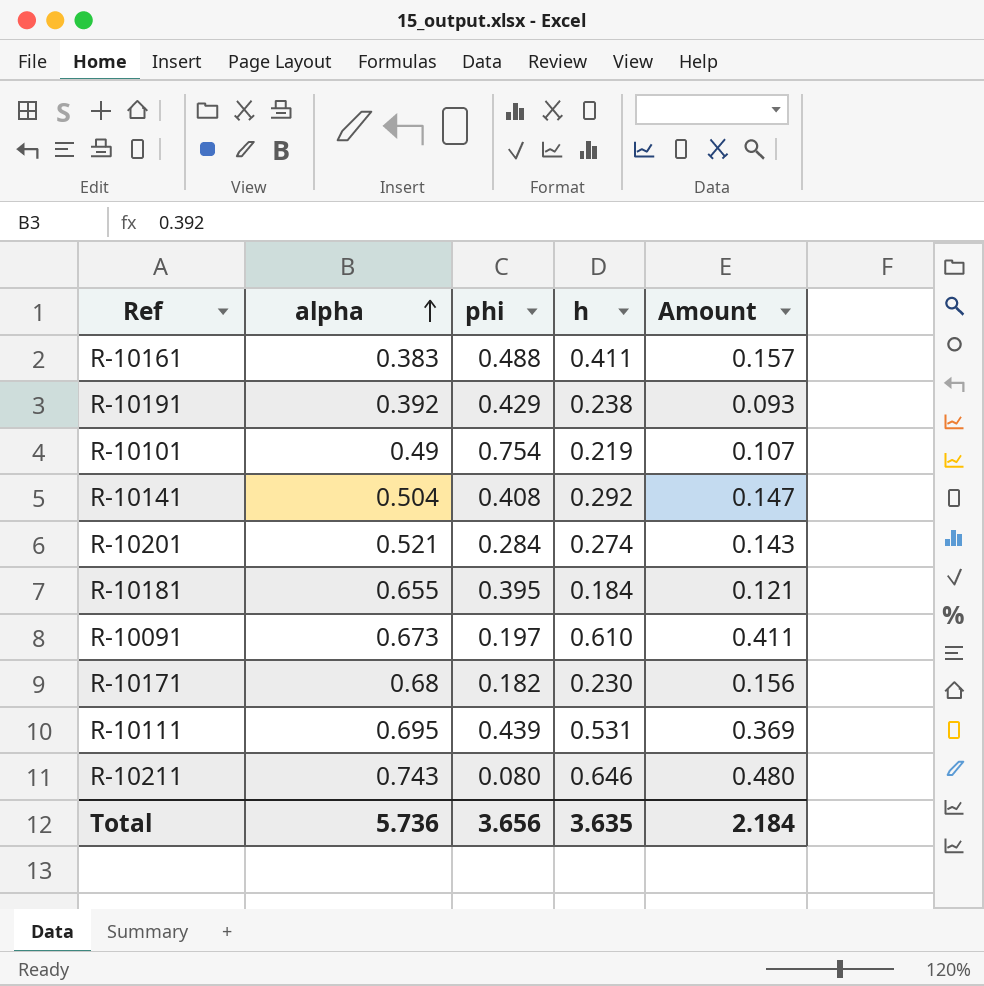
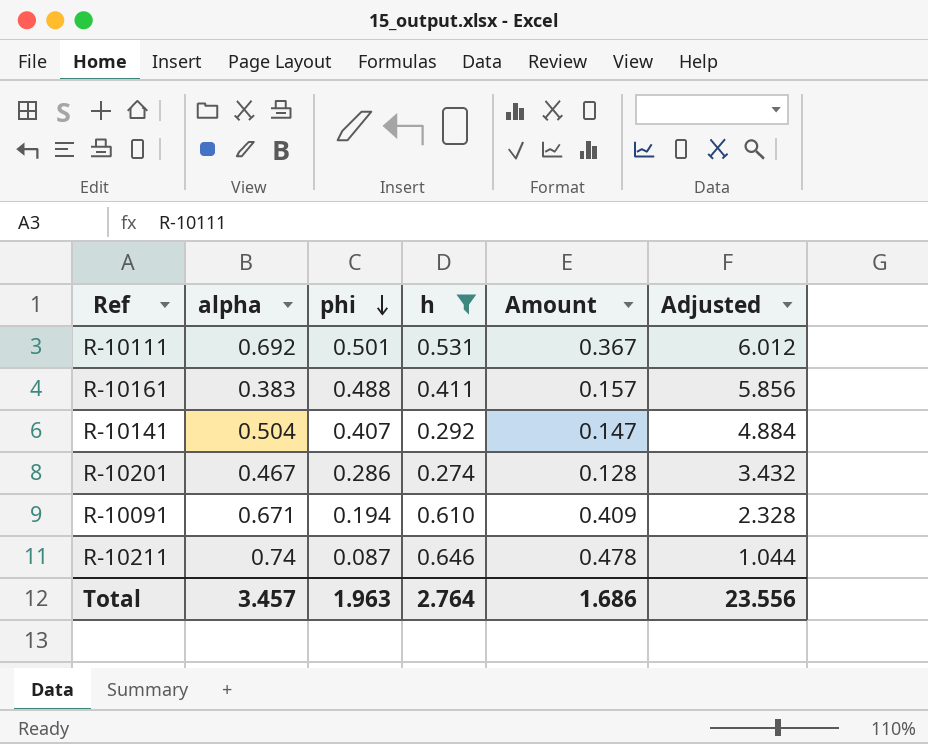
filter: none -> h >= 0.274
row order: alpha ascending -> phi descending
column Adjusted | formula: none -> [phi] * 12
R-10111 | alpha: 0.695 -> 0.692
R-10111 | phi: 0.439 -> 0.501
R-10111 | Amount: 0.369 -> 0.367
R-10141 | phi: 0.408 -> 0.407
R-10201 | alpha: 0.521 -> 0.467
R-10201 | phi: 0.284 -> 0.286
R-10201 | Amount: 0.143 -> 0.128
R-10091 | alpha: 0.673 -> 0.671
R-10091 | phi: 0.197 -> 0.194
R-10091 | Amount: 0.411 -> 0.409
R-10211 | alpha: 0.743 -> 0.74
R-10211 | phi: 0.080 -> 0.087
R-10211 | Amount: 0.480 -> 0.478
Total | alpha: 5.736 -> 3.457
Total | phi: 3.656 -> 1.963
Total | h: 3.635 -> 2.764
Total | Amount: 2.184 -> 1.686

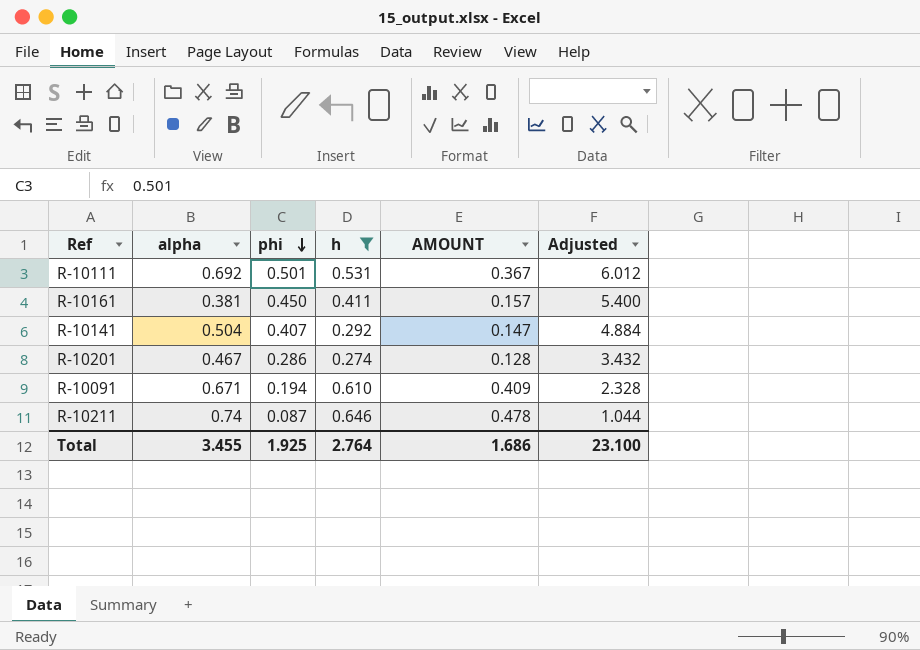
column name: Amount -> AMOUNT
R-10161 | alpha: 0.383 -> 0.381
R-10161 | phi: 0.488 -> 0.450
R-10161 | Adjusted: 5.856 -> 5.400
Total | alpha: 3.457 -> 3.455
Total | phi: 1.963 -> 1.925
Total | Adjusted: 23.556 -> 23.100

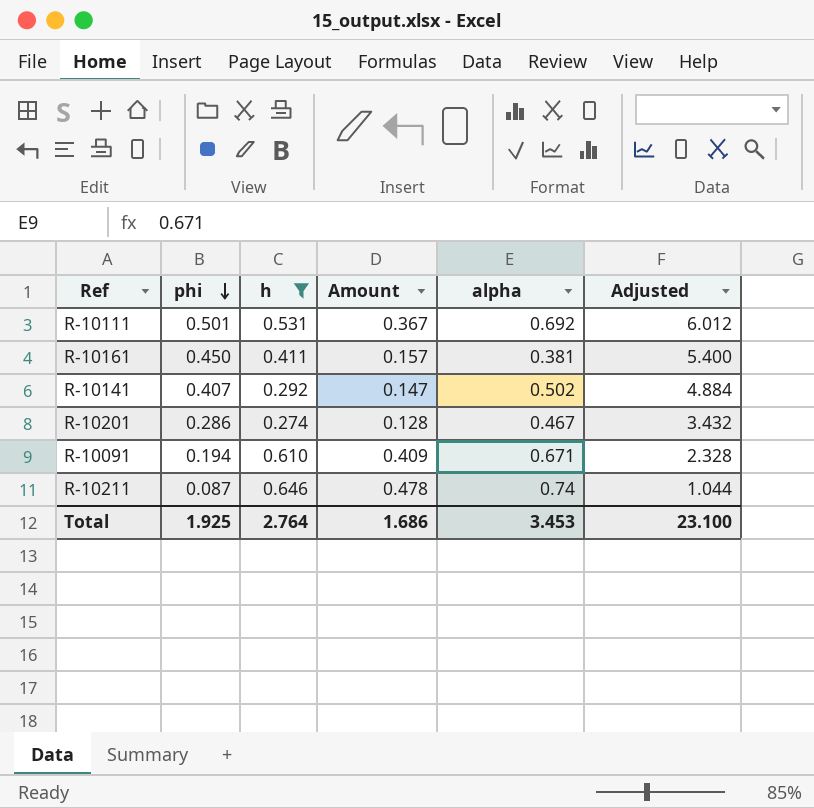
column name: AMOUNT -> Amount
column alpha | position: 2 -> 5
R-10141 | alpha: 0.504 -> 0.502
Total | alpha: 3.455 -> 3.453

